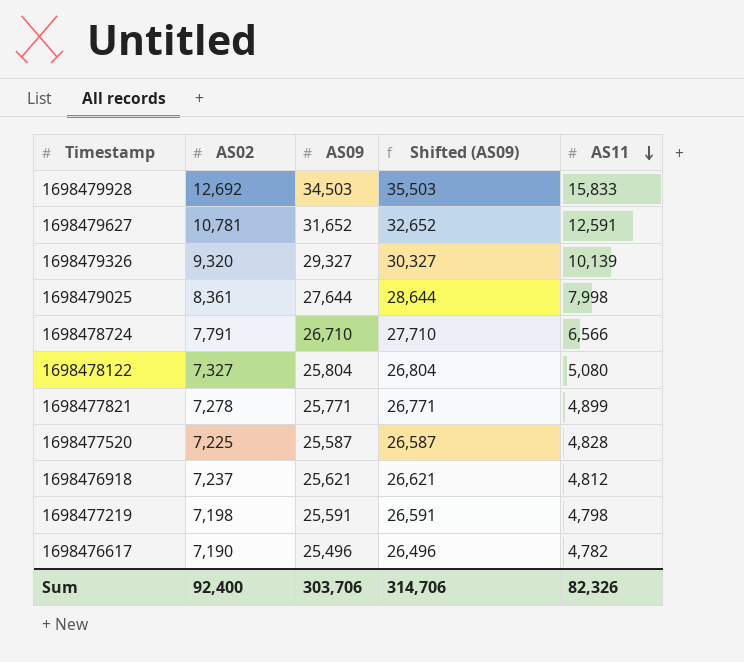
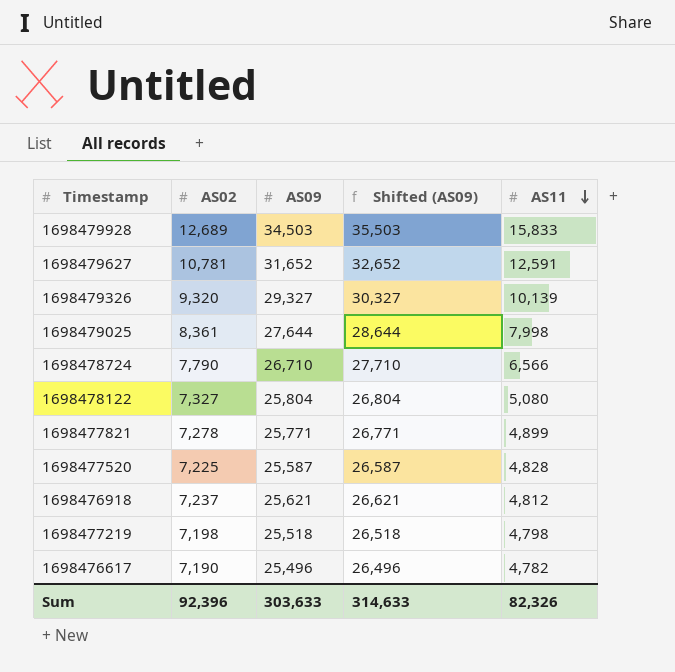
1698479928 | AS02: 12,692 -> 12,689
1698478724 | AS02: 7,791 -> 7,790
1698477219 | AS09: 25,591 -> 25,518
1698477219 | Shifted (AS09): 26,591 -> 26,518
Sum | AS02: 92,400 -> 92,396
Sum | AS09: 303,706 -> 303,633
Sum | Shifted (AS09): 314,706 -> 314,633

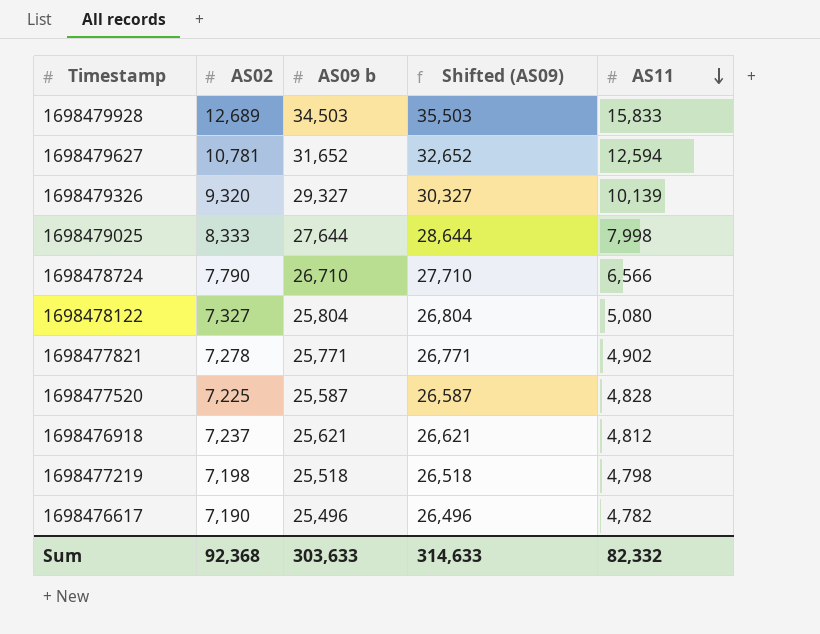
column name: AS09 -> AS09 b
1698479627 | AS11: 12,591 -> 12,594
1698479025 | AS02: 8,361 -> 8,333
1698477821 | AS11: 4,899 -> 4,902
Sum | AS02: 92,396 -> 92,368
Sum | AS11: 82,326 -> 82,332

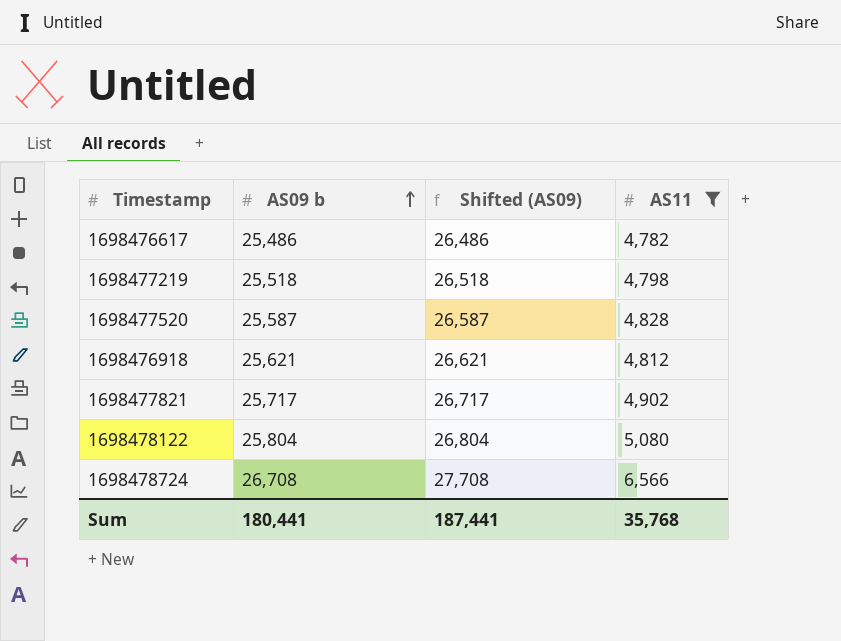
filter: none -> AS11 <= 6,566
row order: AS11 descending -> AS09 b ascending
column AS02 | position: 2 -> none
1698476617 | AS09 b: 25,496 -> 25,486
1698476617 | Shifted (AS09): 26,496 -> 26,486
1698477821 | AS09 b: 25,771 -> 25,717
1698477821 | Shifted (AS09): 26,771 -> 26,717
1698478724 | AS09 b: 26,710 -> 26,708
1698478724 | Shifted (AS09): 27,710 -> 27,708
Sum | AS09 b: 303,633 -> 180,441
Sum | Shifted (AS09): 314,633 -> 187,441
Sum | AS11: 82,332 -> 35,768

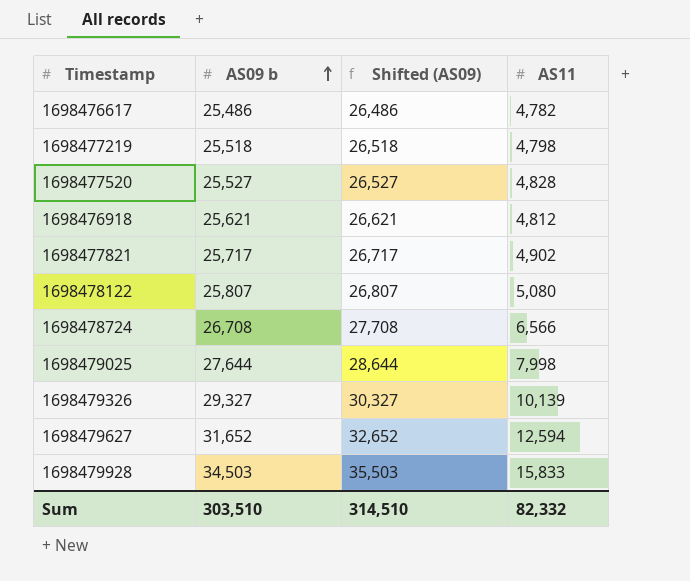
filter: AS11 <= 6,566 -> none
1698477520 | AS09 b: 25,587 -> 25,527
1698477520 | Shifted (AS09): 26,587 -> 26,527
1698478122 | AS09 b: 25,804 -> 25,807
1698478122 | Shifted (AS09): 26,804 -> 26,807
Sum | AS09 b: 180,441 -> 303,510
Sum | Shifted (AS09): 187,441 -> 314,510
Sum | AS11: 35,768 -> 82,332

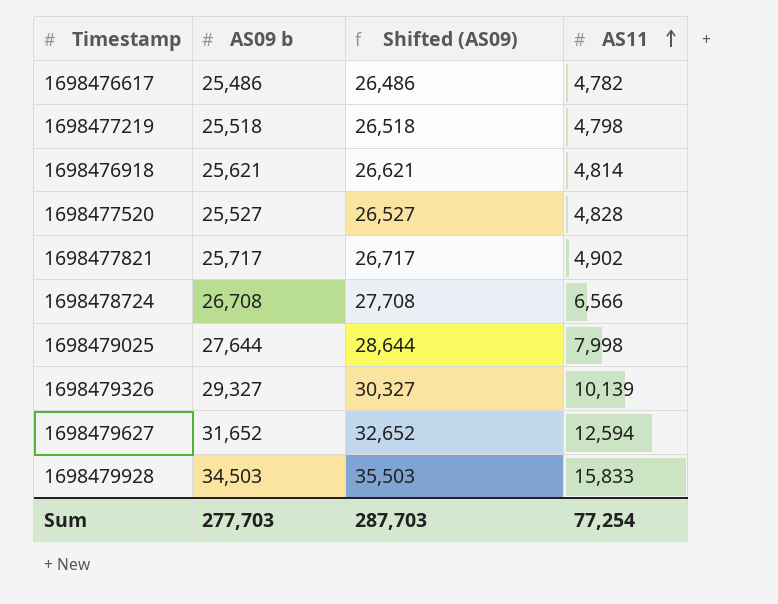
row order: AS09 b ascending -> AS11 ascending
row 1698478122: 25,807 | 26,807 | 5,080 -> none
1698476918 | AS11: 4,812 -> 4,814
Sum | AS09 b: 303,510 -> 277,703
Sum | Shifted (AS09): 314,510 -> 287,703
Sum | AS11: 82,332 -> 77,254

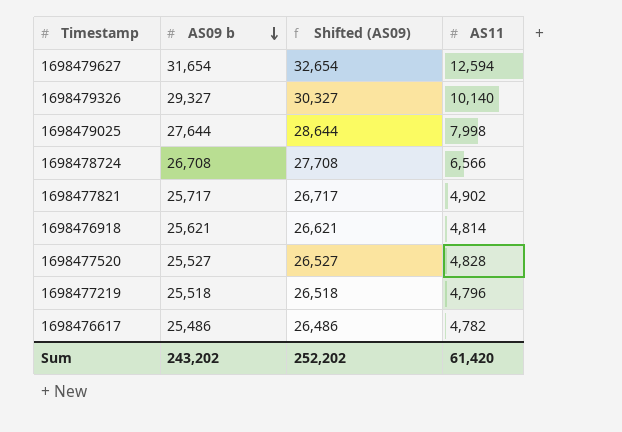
row order: AS11 ascending -> AS09 b descending
row 1698479928: 34,503 | 35,503 | 15,833 -> none
1698479627 | AS09 b: 31,652 -> 31,654
1698479627 | Shifted (AS09): 32,652 -> 32,654
1698479326 | AS11: 10,139 -> 10,140
1698477219 | AS11: 4,798 -> 4,796
Sum | AS09 b: 277,703 -> 243,202
Sum | Shifted (AS09): 287,703 -> 252,202
Sum | AS11: 77,254 -> 61,420

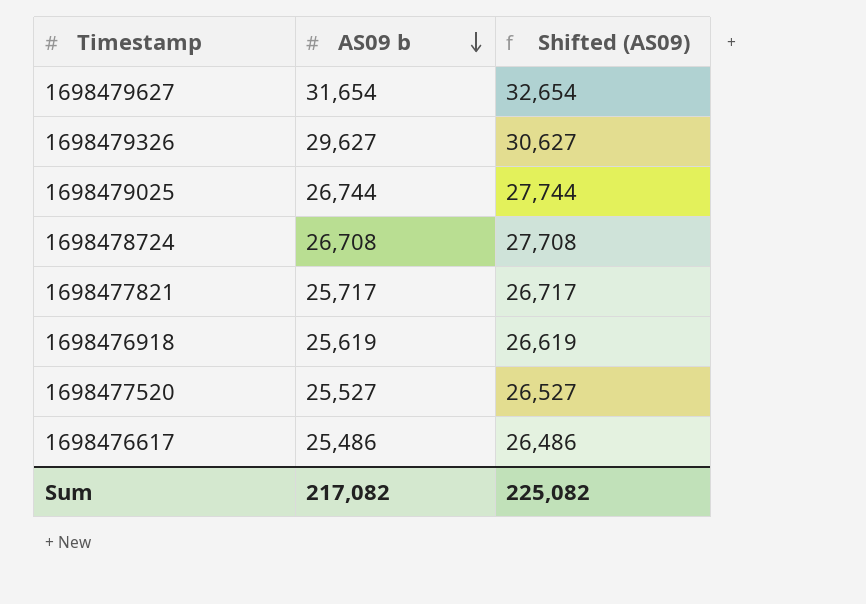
column AS11 | position: 4 -> none
row 1698477219: 25,518 | 26,518 | 4,796 -> none
1698479326 | AS09 b: 29,327 -> 29,627
1698479326 | Shifted (AS09): 30,327 -> 30,627
1698479025 | AS09 b: 27,644 -> 26,744
1698479025 | Shifted (AS09): 28,644 -> 27,744
1698476918 | AS09 b: 25,621 -> 25,619
1698476918 | Shifted (AS09): 26,621 -> 26,619
Sum | AS09 b: 243,202 -> 217,082
Sum | Shifted (AS09): 252,202 -> 225,082

